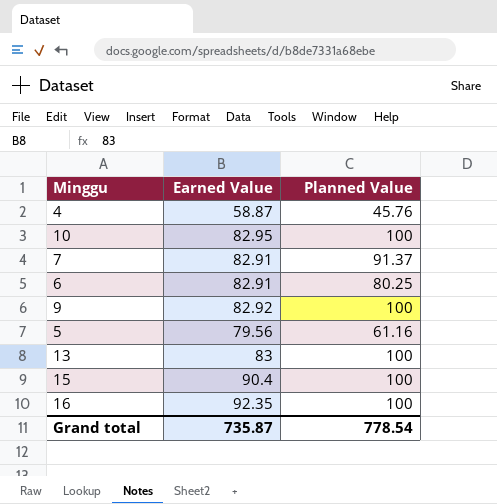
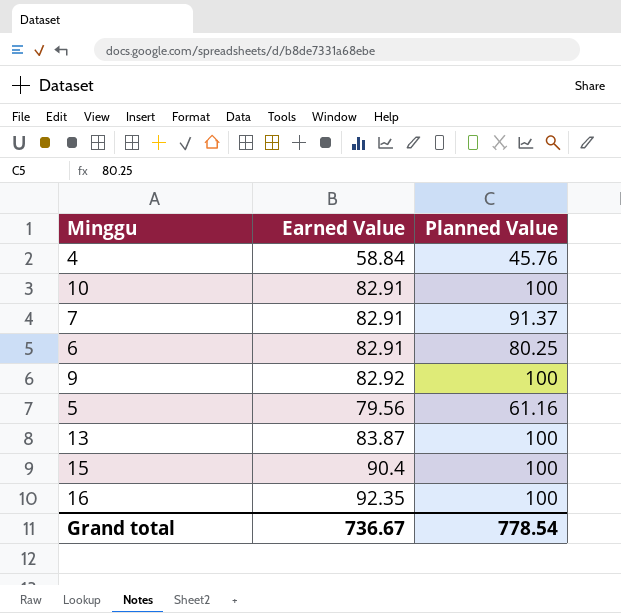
4 | Earned Value: 58.87 -> 58.84
10 | Earned Value: 82.95 -> 82.91
13 | Earned Value: 83 -> 83.87
Grand total | Earned Value: 735.87 -> 736.67

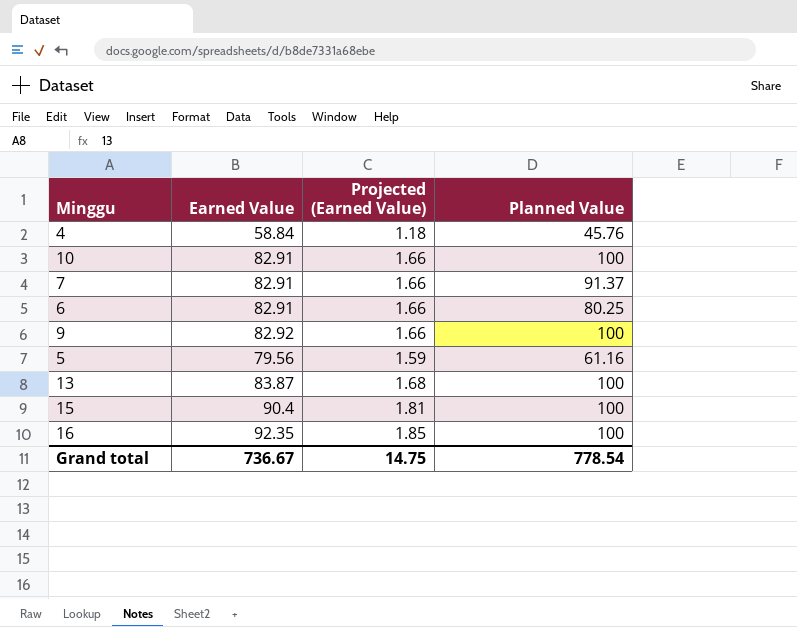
column Projected (Earned Value) | formula: none -> [Earned Value] * 0.02

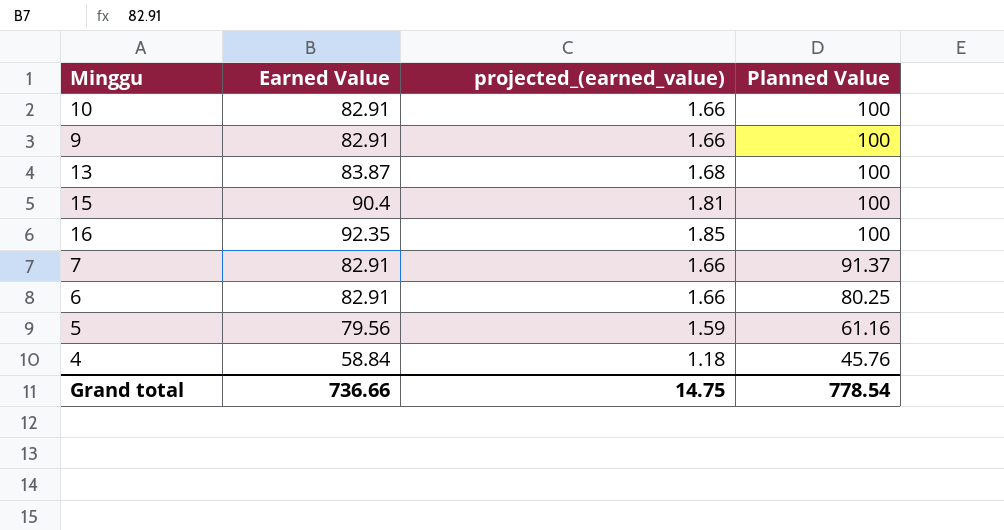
row order: none -> Planned Value descending
column name: Projected (Earned Value) -> projected_(earned_value)
9 | Earned Value: 82.92 -> 82.91
Grand total | Earned Value: 736.67 -> 736.66

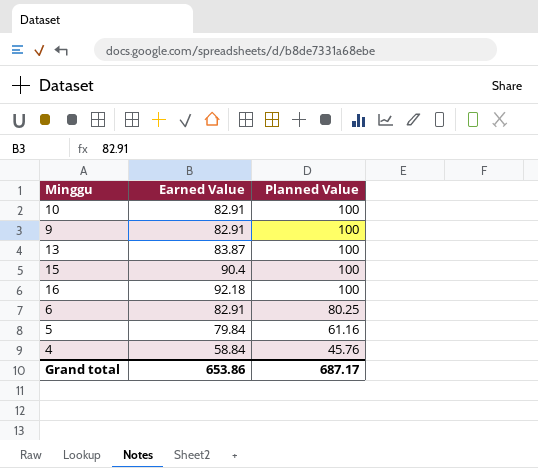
column projected_(earned_value) | formula: [Earned Value] * 0.02 -> none
row 7: 82.91 | 1.66 | 91.37 -> none
16 | Earned Value: 92.35 -> 92.18
5 | Earned Value: 79.56 -> 79.84
Grand total | Earned Value: 736.66 -> 653.86
Grand total | Planned Value: 778.54 -> 687.17

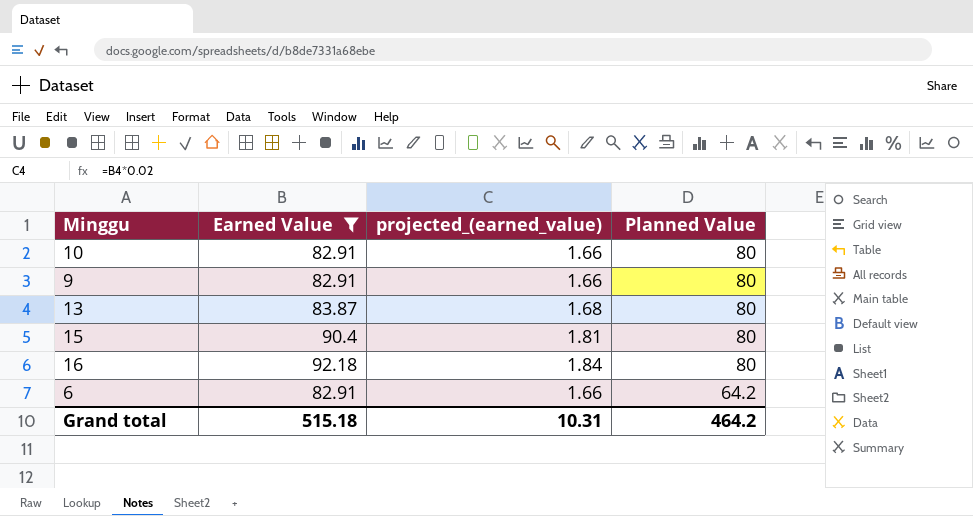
filter: none -> Earned Value >= 82.91
column projected_(earned_value) | formula: none -> [Earned Value] * 0.02
10 | Planned Value: 100 -> 80
9 | Planned Value: 100 -> 80
13 | Planned Value: 100 -> 80
15 | Planned Value: 100 -> 80
16 | Planned Value: 100 -> 80
6 | Planned Value: 80.25 -> 64.2
Grand total | Earned Value: 653.86 -> 515.18
Grand total | Planned Value: 687.17 -> 464.2

